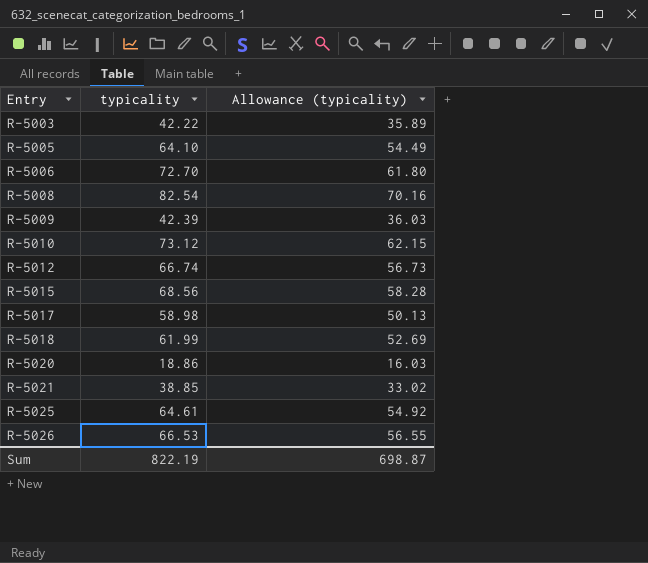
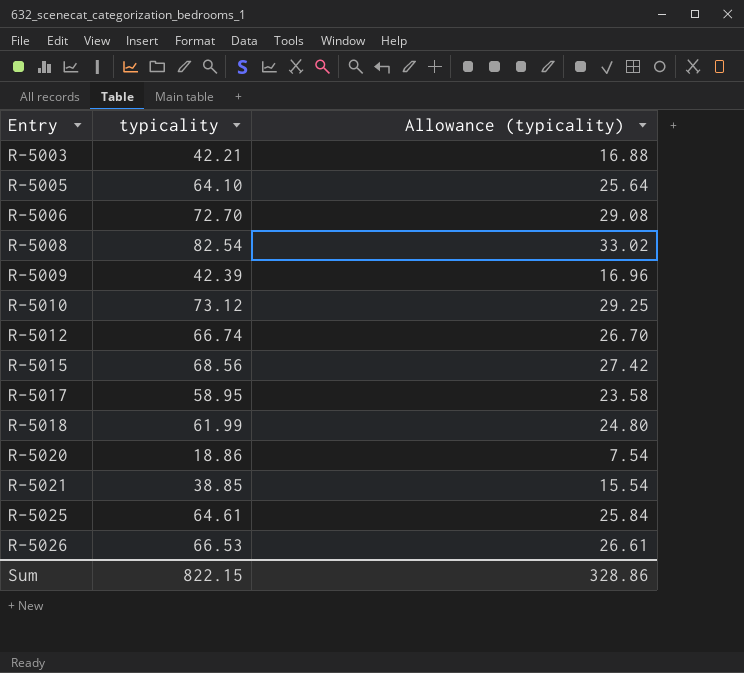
column Allowance (typicality) | formula: [typicality] * 0.85 -> [typicality] * 0.4
R-5003 | typicality: 42.22 -> 42.21
R-5017 | typicality: 58.98 -> 58.95
Sum | typicality: 822.19 -> 822.15
Sum | Allowance (typicality): 698.87 -> 328.86

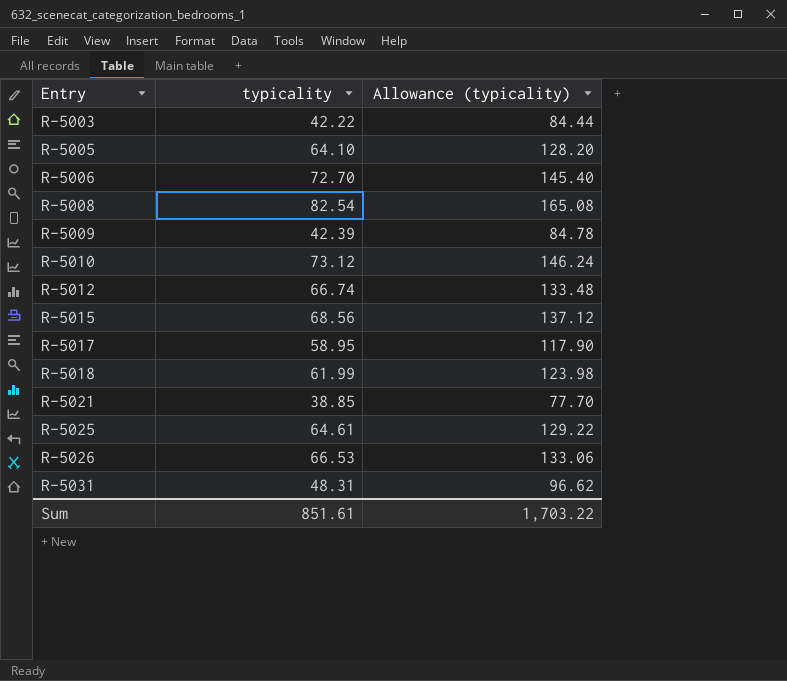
column Allowance (typicality) | formula: [typicality] * 0.4 -> [typicality] * 2
row R-5020: 18.86 | 7.54 -> none
R-5003 | typicality: 42.21 -> 42.22
row R-5031: none -> 48.31 | 96.62
Sum | typicality: 822.15 -> 851.61
Sum | Allowance (typicality): 328.86 -> 1,703.22

